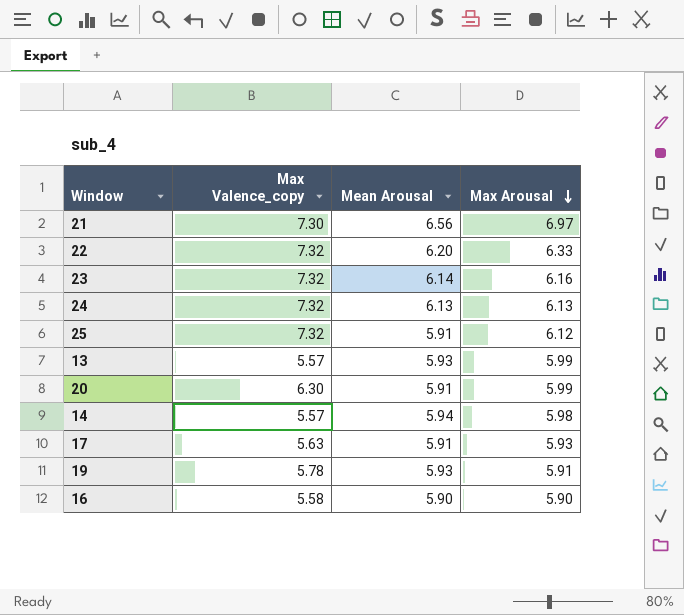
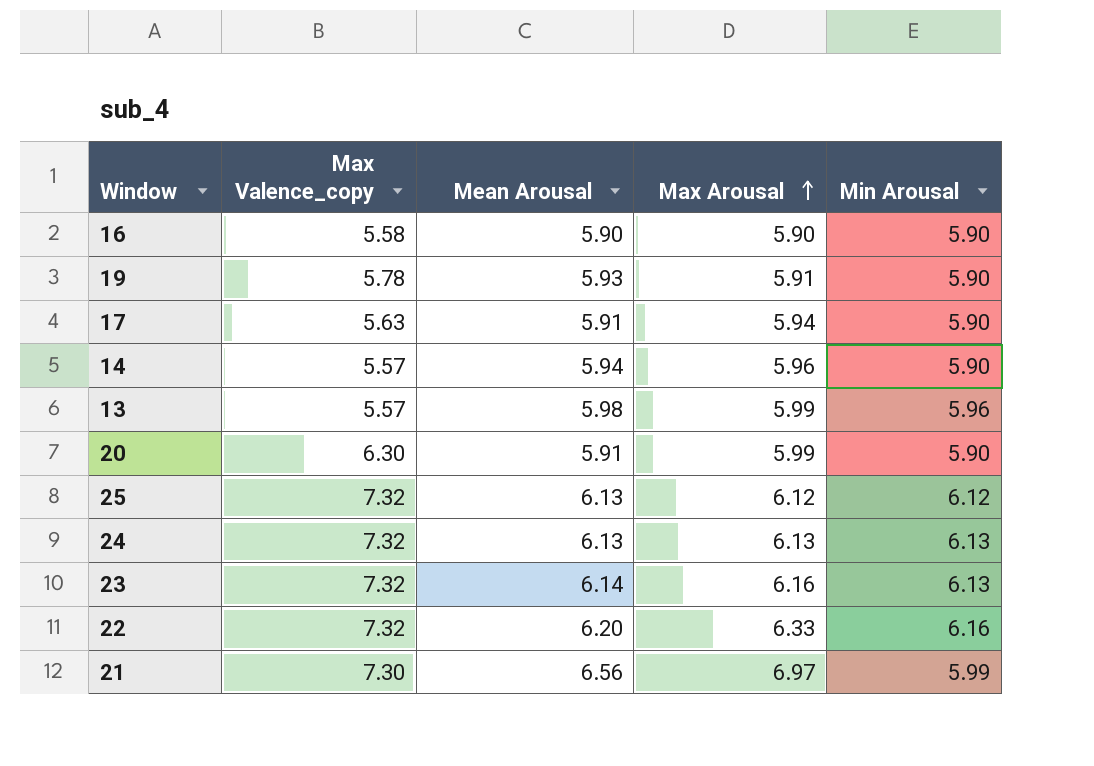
row order: Max Arousal descending -> Max Arousal ascending
column Min Arousal | position: none -> 5
17 | Max Arousal: 5.93 -> 5.94
14 | Max Arousal: 5.98 -> 5.96
13 | Mean Arousal: 5.93 -> 5.98
25 | Mean Arousal: 5.91 -> 6.13

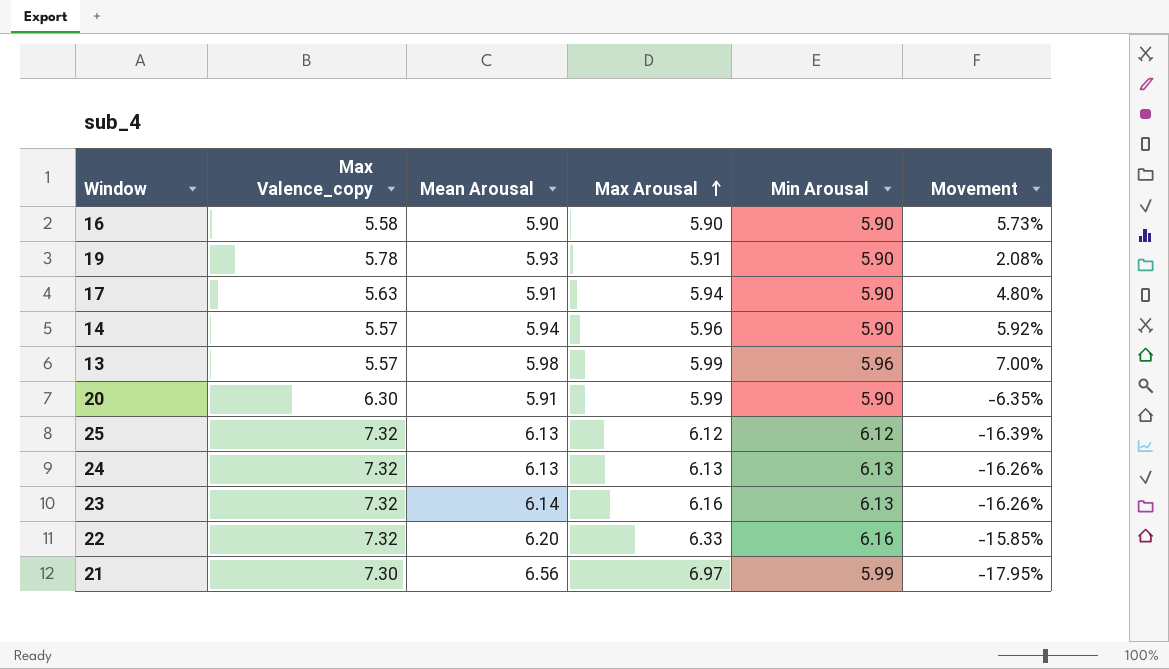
column Movement | formula: none -> ([Min Arousal] - [Max Valence_copy]) / [Max Valence_copy]

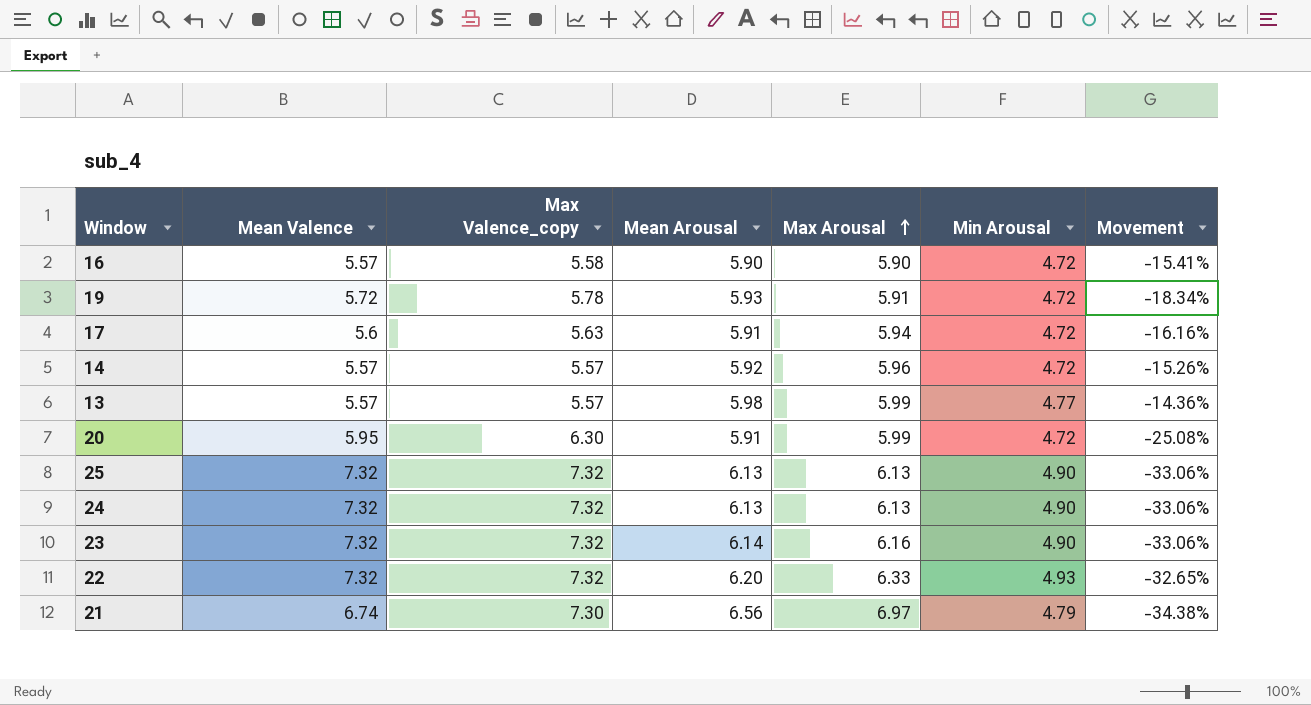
column Mean Valence | position: none -> 2
16 | Min Arousal: 5.90 -> 4.72
16 | Movement: 5.73% -> -15.41%
19 | Min Arousal: 5.90 -> 4.72
19 | Movement: 2.08% -> -18.34%
17 | Min Arousal: 5.90 -> 4.72
17 | Movement: 4.80% -> -16.16%
14 | Mean Arousal: 5.94 -> 5.92
14 | Min Arousal: 5.90 -> 4.72
14 | Movement: 5.92% -> -15.26%
13 | Min Arousal: 5.96 -> 4.77
13 | Movement: 7.00% -> -14.36%
20 | Min Arousal: 5.90 -> 4.72
20 | Movement: -6.35% -> -25.08%
25 | Max Arousal: 6.12 -> 6.13
25 | Min Arousal: 6.12 -> 4.90
25 | Movement: -16.39% -> -33.06%
24 | Min Arousal: 6.13 -> 4.90
24 | Movement: -16.26% -> -33.06%
23 | Min Arousal: 6.13 -> 4.90
23 | Movement: -16.26% -> -33.06%
22 | Min Arousal: 6.16 -> 4.93
22 | Movement: -15.85% -> -32.65%
21 | Min Arousal: 5.99 -> 4.79
21 | Movement: -17.95% -> -34.38%

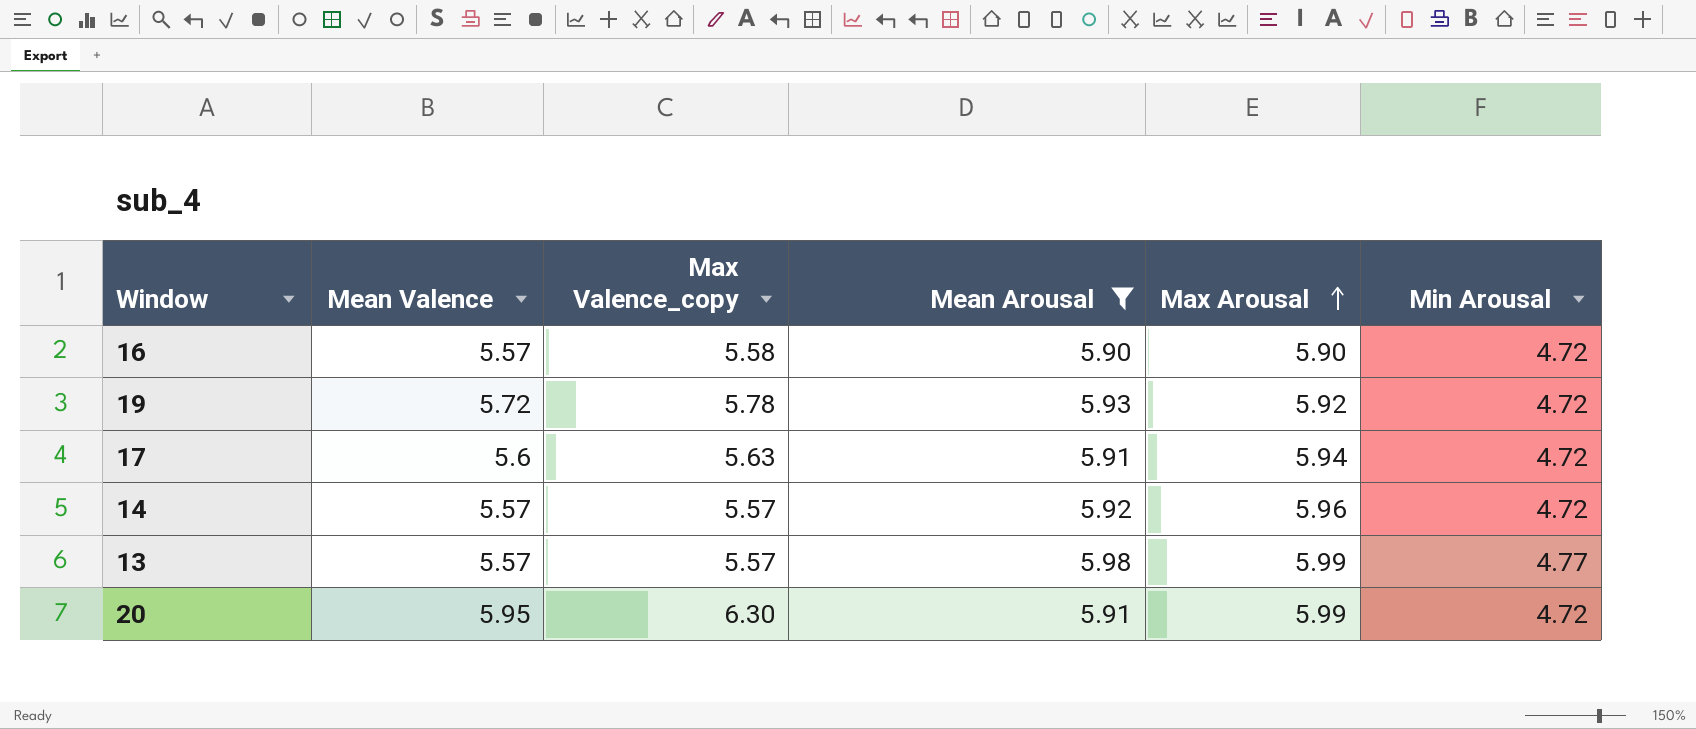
filter: none -> Mean Arousal <= 5.98
column Movement | formula: ([Min Arousal] - [Max Valence_copy]) / [Max Valence_copy] -> none
19 | Max Arousal: 5.91 -> 5.92

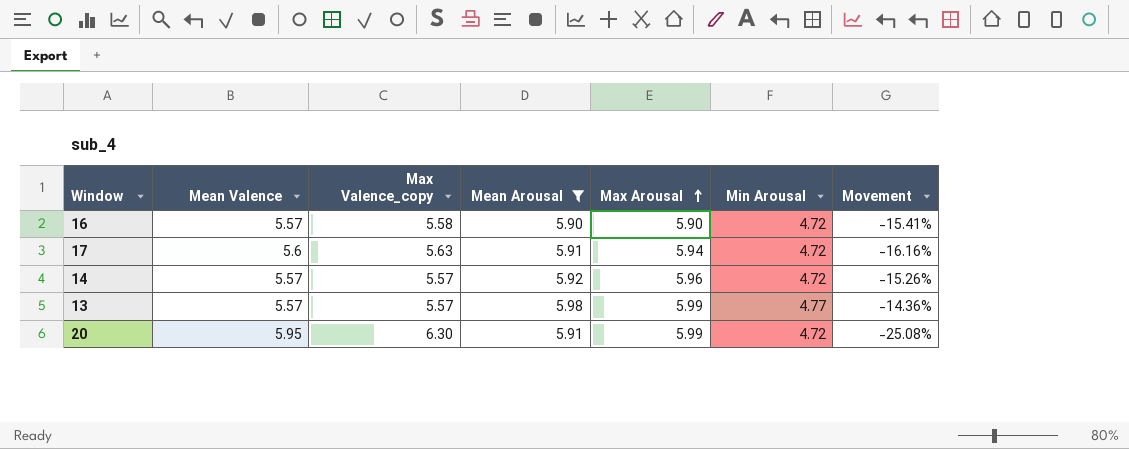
column Movement | formula: none -> ([Min Arousal] - [Max Valence_copy]) / [Max Valence_copy]
row 19: 5.72 | 5.78 | 5.93 | 5.92 | 4.72 -> none

